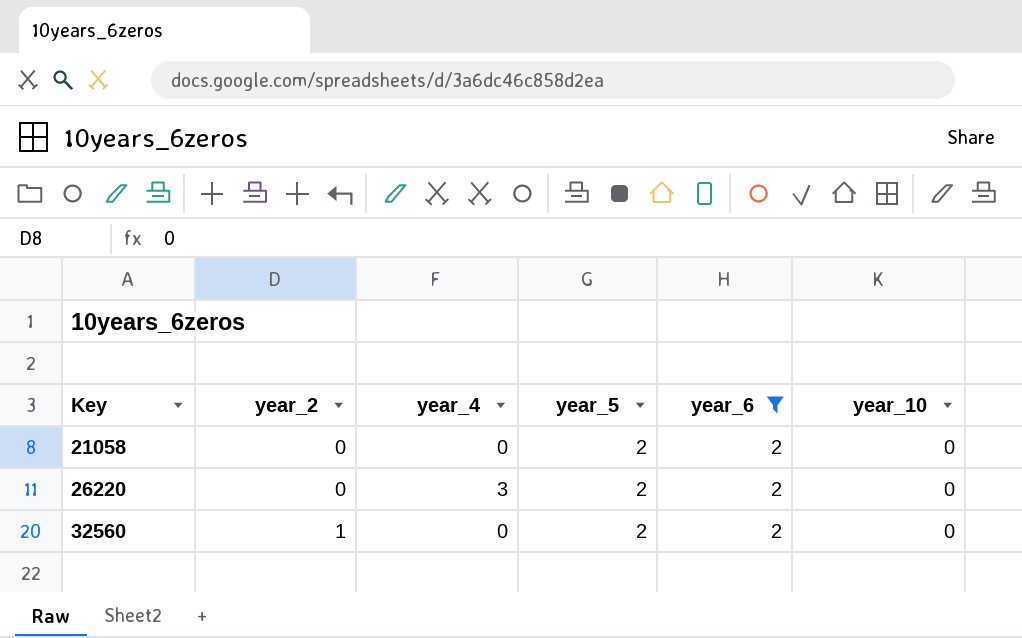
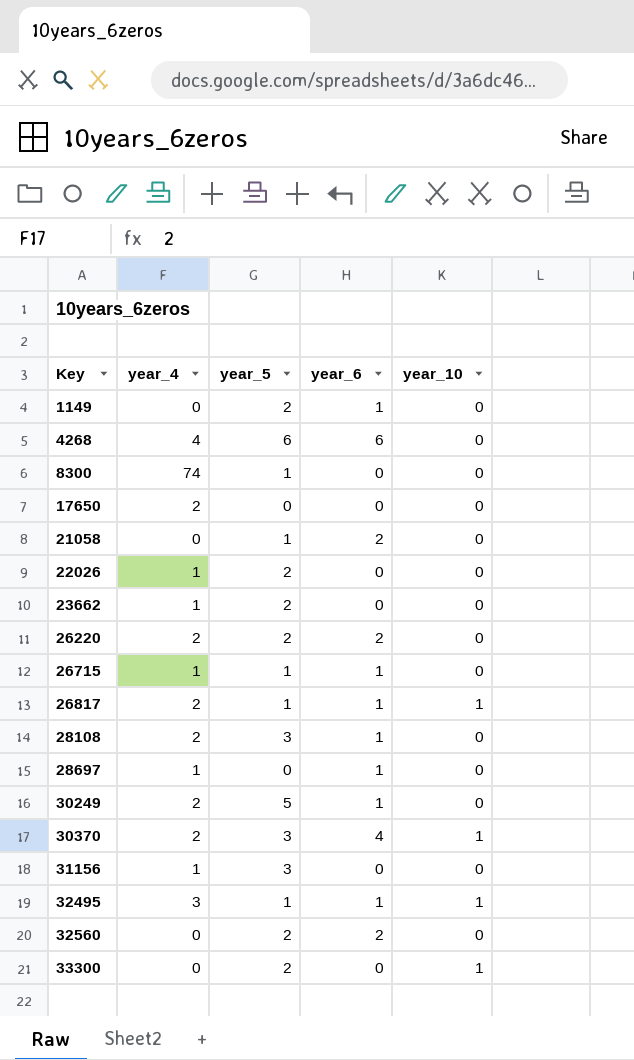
filter: year_6 = 2 -> none
column year_2 | position: 2 -> none
21058 | year_5: 2 -> 1
26220 | year_4: 3 -> 2

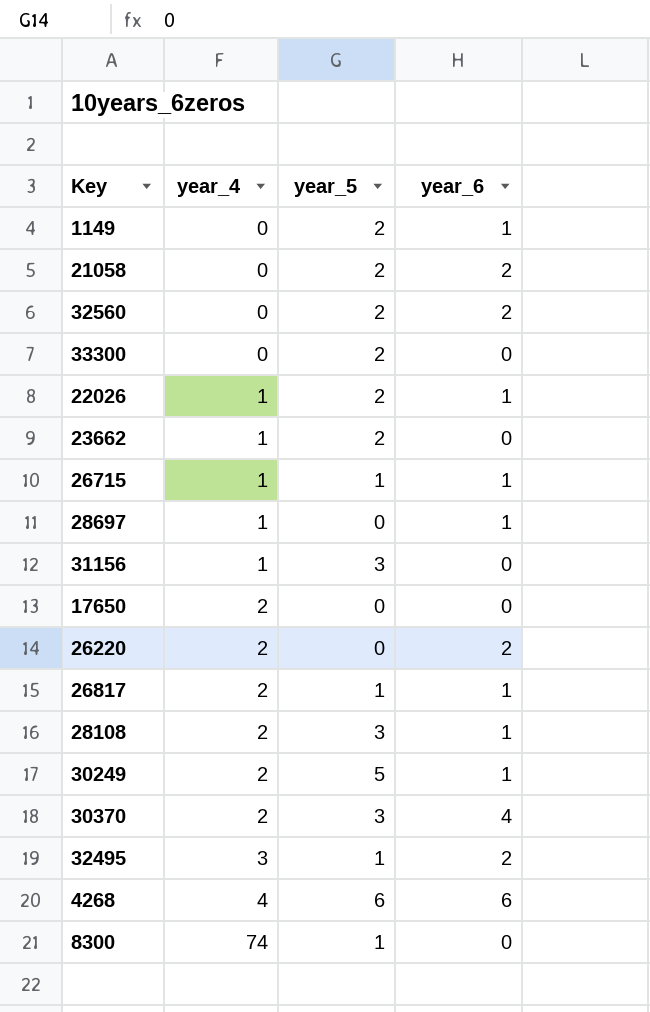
row order: Key ascending -> year_4 ascending
column year_10 | position: 5 -> none
21058 | year_5: 1 -> 2
22026 | year_6: 0 -> 1
26220 | year_5: 2 -> 0
32495 | year_6: 1 -> 2

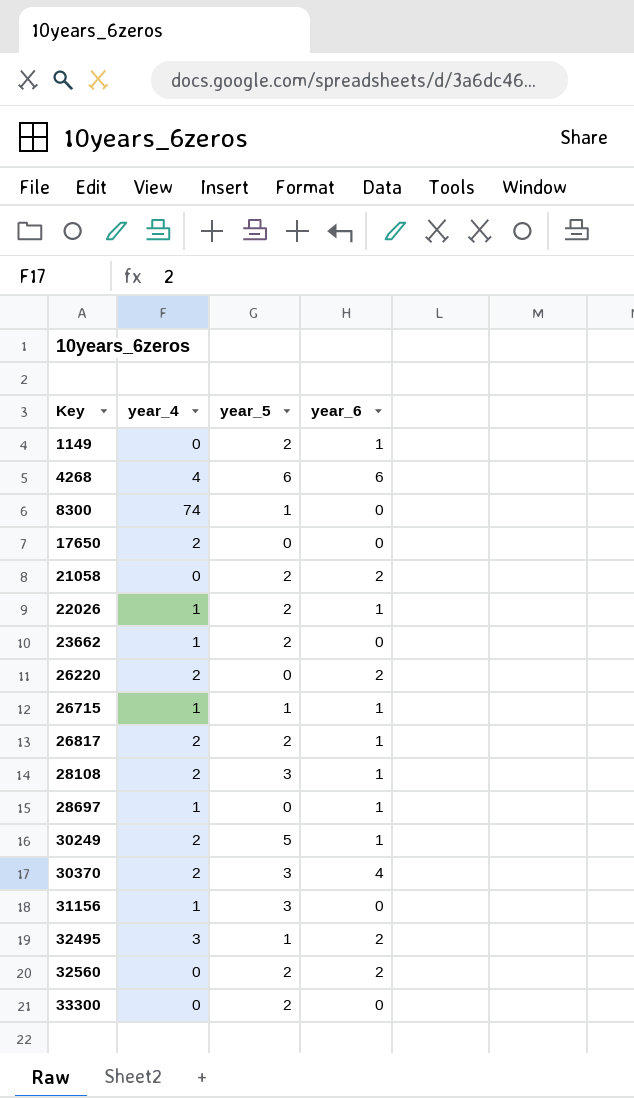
row order: year_4 ascending -> Key ascending
26817 | year_5: 1 -> 2

